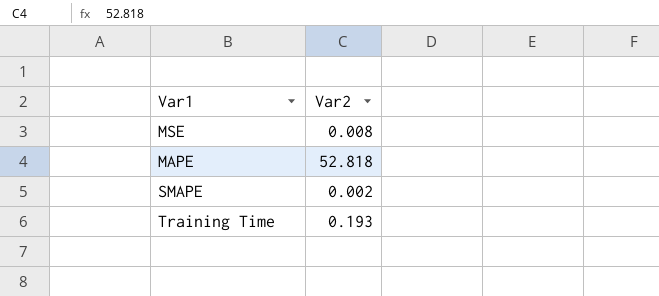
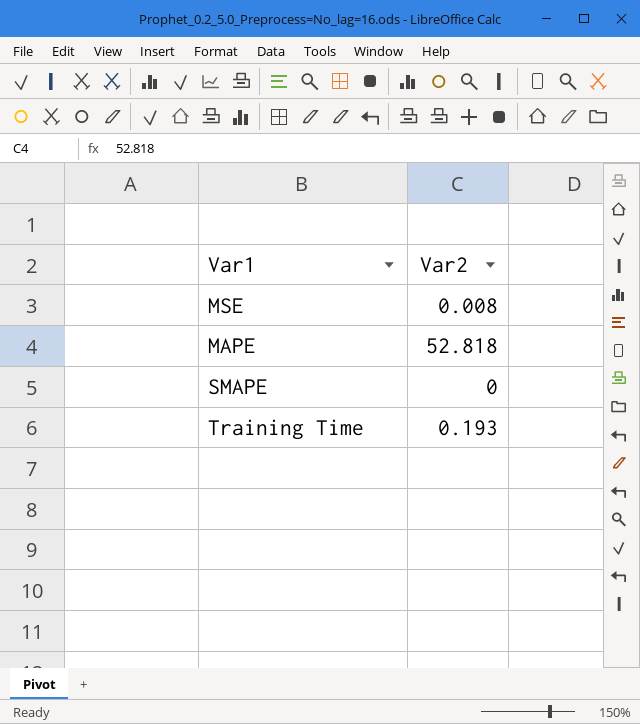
SMAPE | Var2: 0.002 -> 0

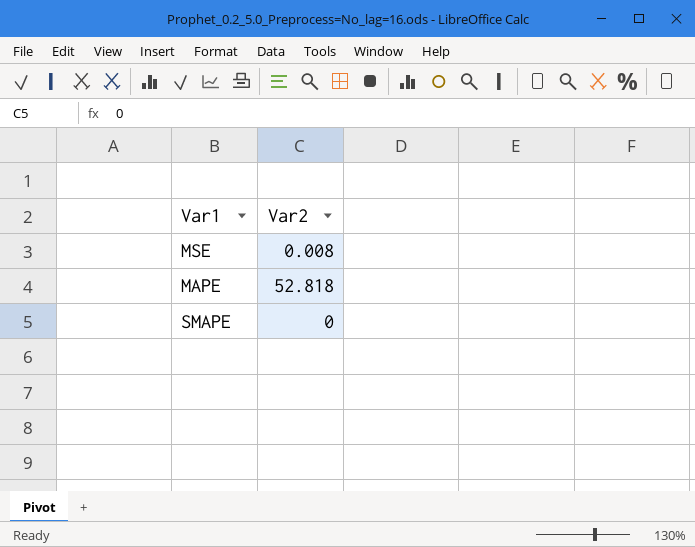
row Training Time: 0.193 -> none

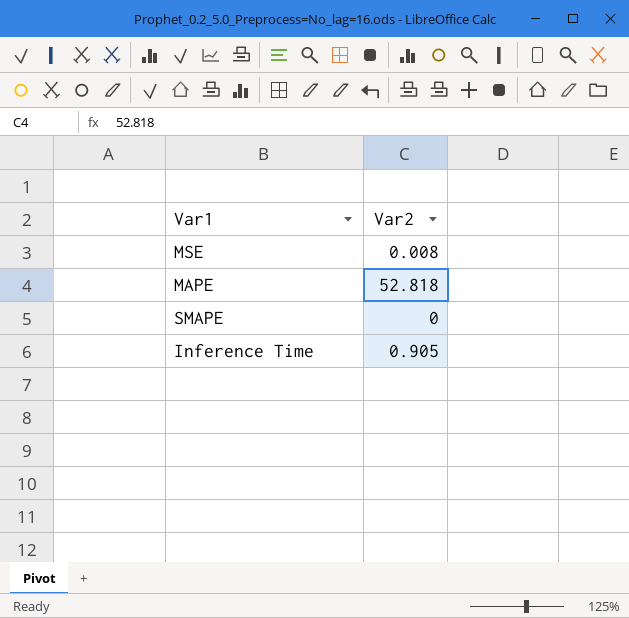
row Inference Time: none -> 0.905

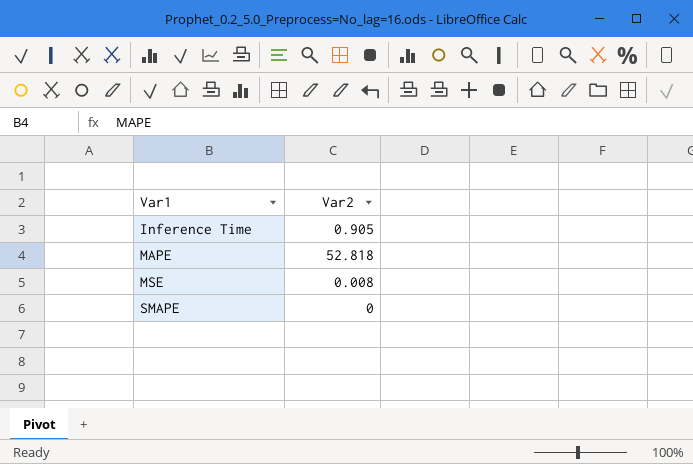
row order: none -> Var1 ascending

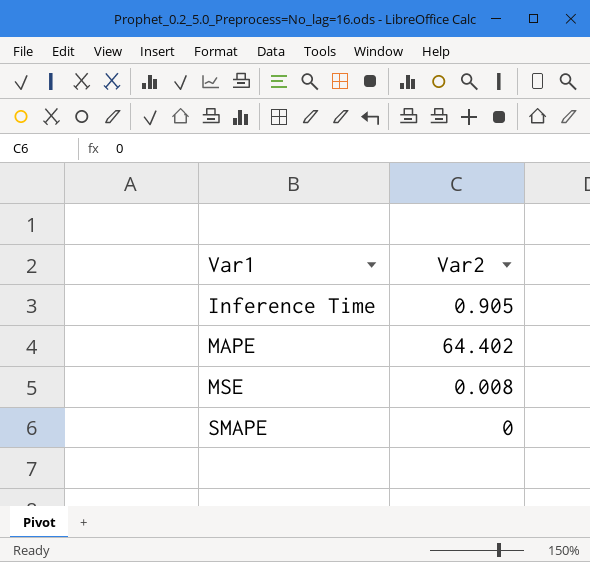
MAPE | Var2: 52.818 -> 64.402

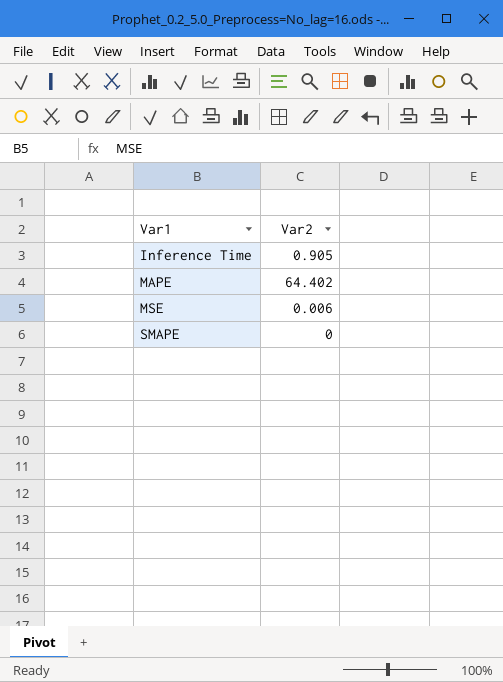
MSE | Var2: 0.008 -> 0.006

